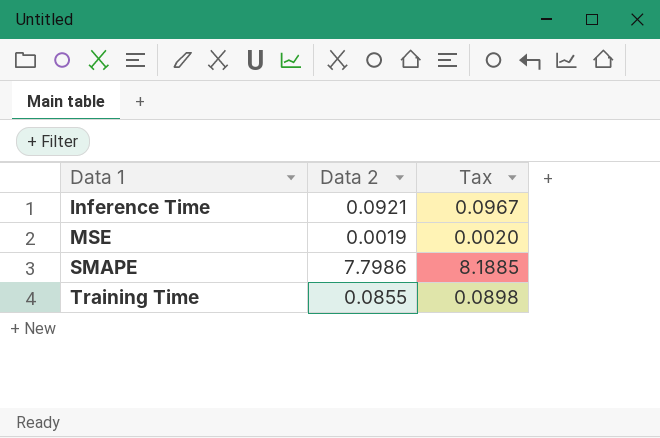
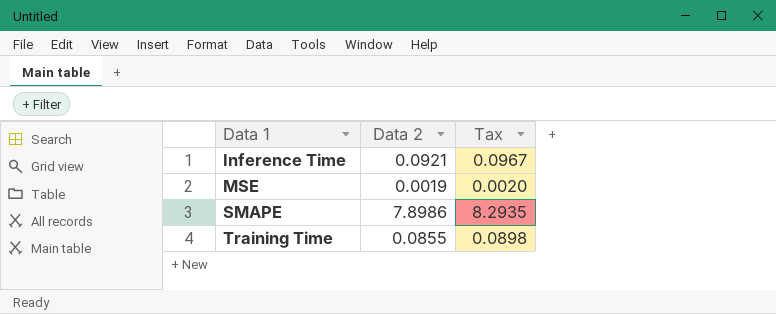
SMAPE | Data 2: 7.7986 -> 7.8986
SMAPE | Tax: 8.1885 -> 8.2935

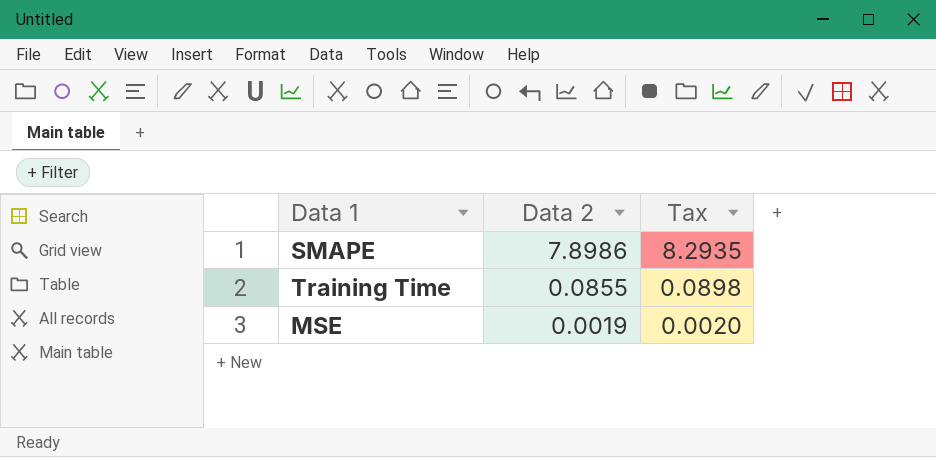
row order: Data 1 ascending -> Data 2 descending
row Inference Time: 0.0921 | 0.0967 -> none

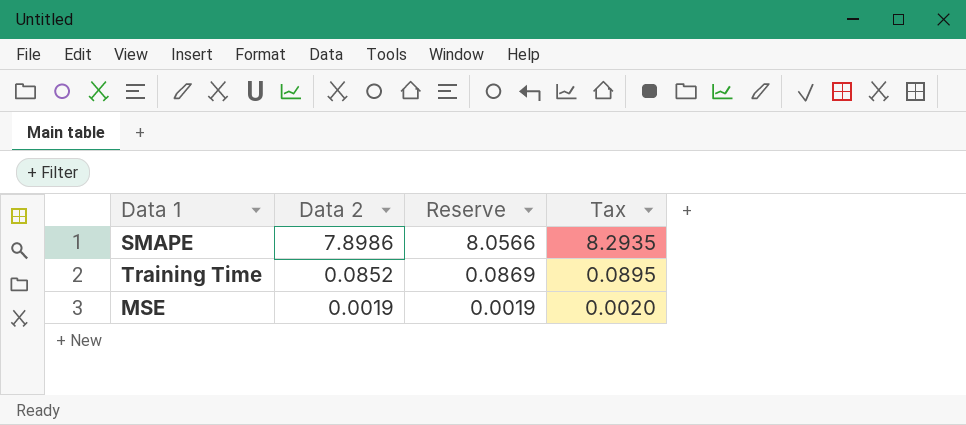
column Reserve | formula: none -> [Data 2] * 1.02
Training Time | Data 2: 0.0855 -> 0.0852
Training Time | Tax: 0.0898 -> 0.0895

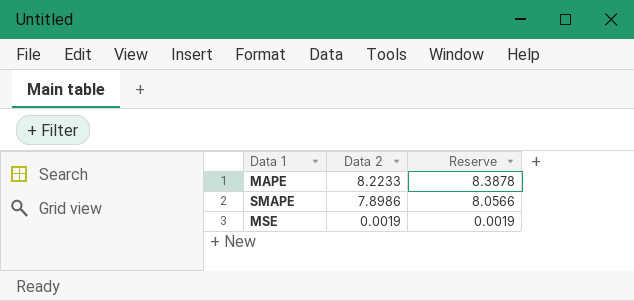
column Tax | formula: [Data 2] * 1.05 -> none
row Training Time: 0.0852 | 0.0869 | 0.0895 -> none
row MAPE: none -> 8.2233 | 8.3878

